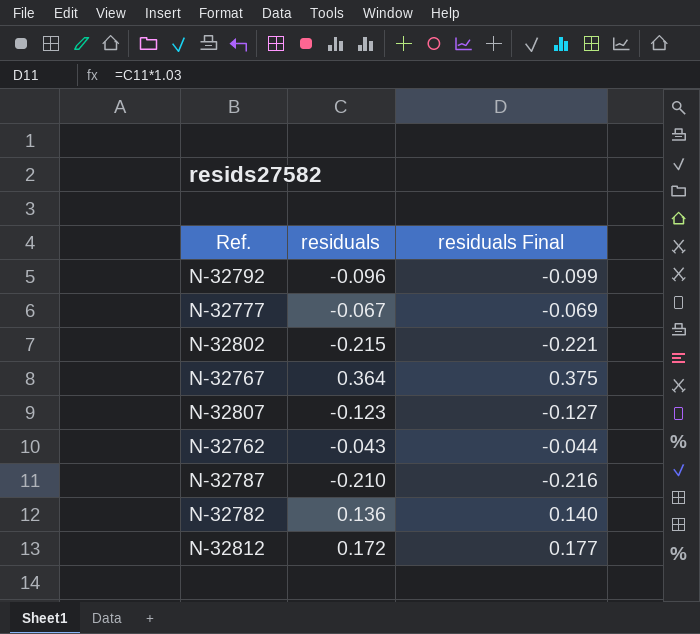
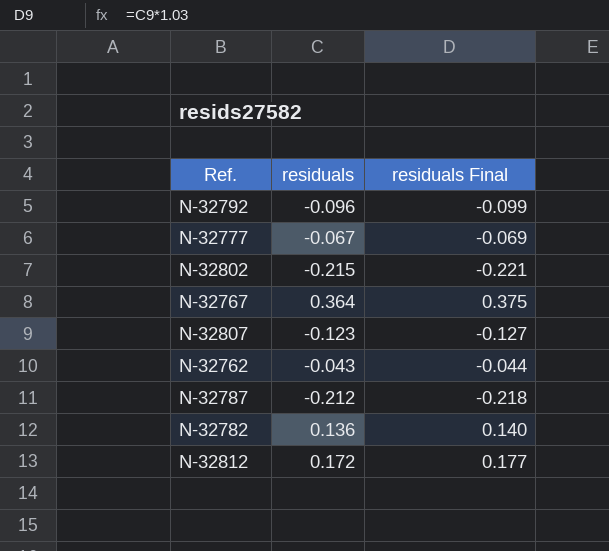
N-32787 | residuals: -0.210 -> -0.212
N-32787 | residuals Final: -0.216 -> -0.218

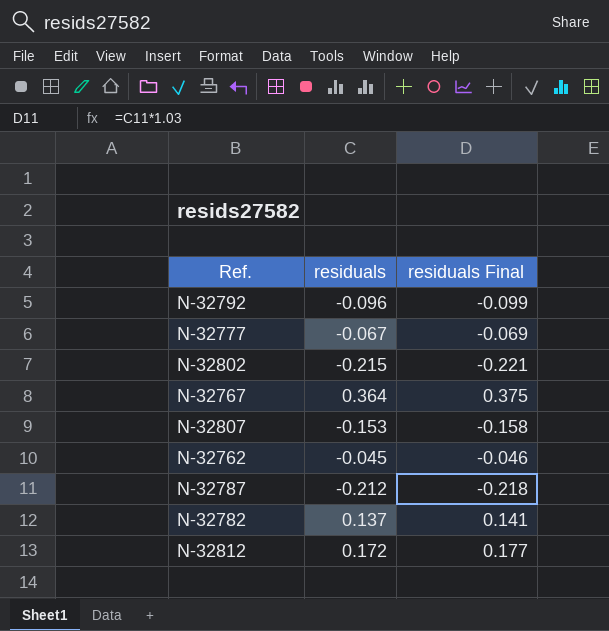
N-32807 | residuals: -0.123 -> -0.153
N-32807 | residuals Final: -0.127 -> -0.158
N-32762 | residuals: -0.043 -> -0.045
N-32762 | residuals Final: -0.044 -> -0.046
N-32782 | residuals: 0.136 -> 0.137
N-32782 | residuals Final: 0.140 -> 0.141

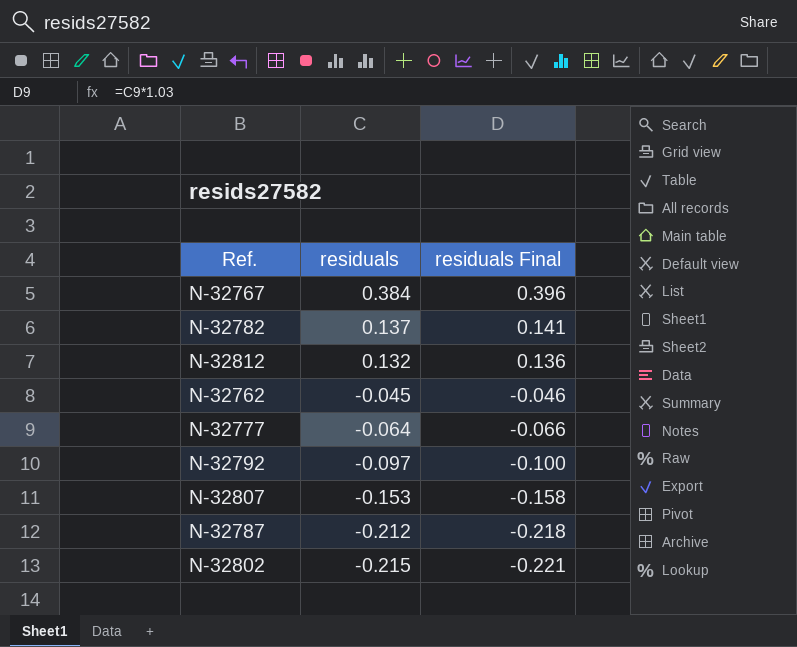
row order: none -> residuals descending
N-32767 | residuals: 0.364 -> 0.384
N-32767 | residuals Final: 0.375 -> 0.396
N-32812 | residuals: 0.172 -> 0.132
N-32812 | residuals Final: 0.177 -> 0.136
N-32777 | residuals: -0.067 -> -0.064
N-32777 | residuals Final: -0.069 -> -0.066
N-32792 | residuals: -0.096 -> -0.097
N-32792 | residuals Final: -0.099 -> -0.100

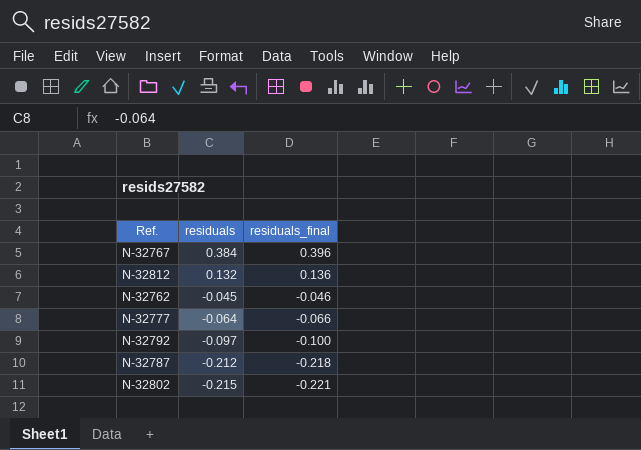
column name: residuals Final -> residuals_final
row N-32782: 0.137 | 0.141 -> none
row N-32807: -0.153 | -0.158 -> none

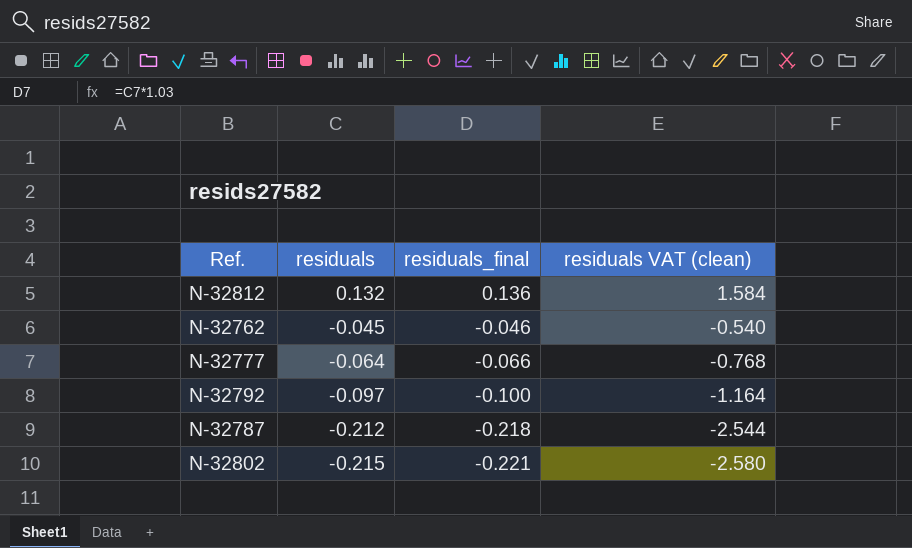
column residuals VAT (clean) | formula: none -> [residuals] * 12
row N-32767: 0.384 | 0.396 -> none

